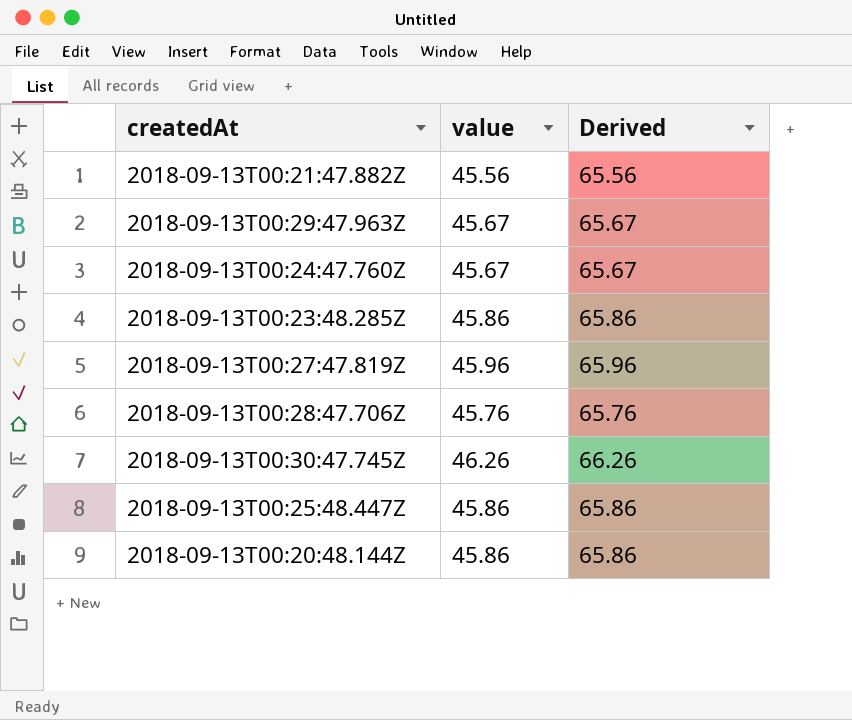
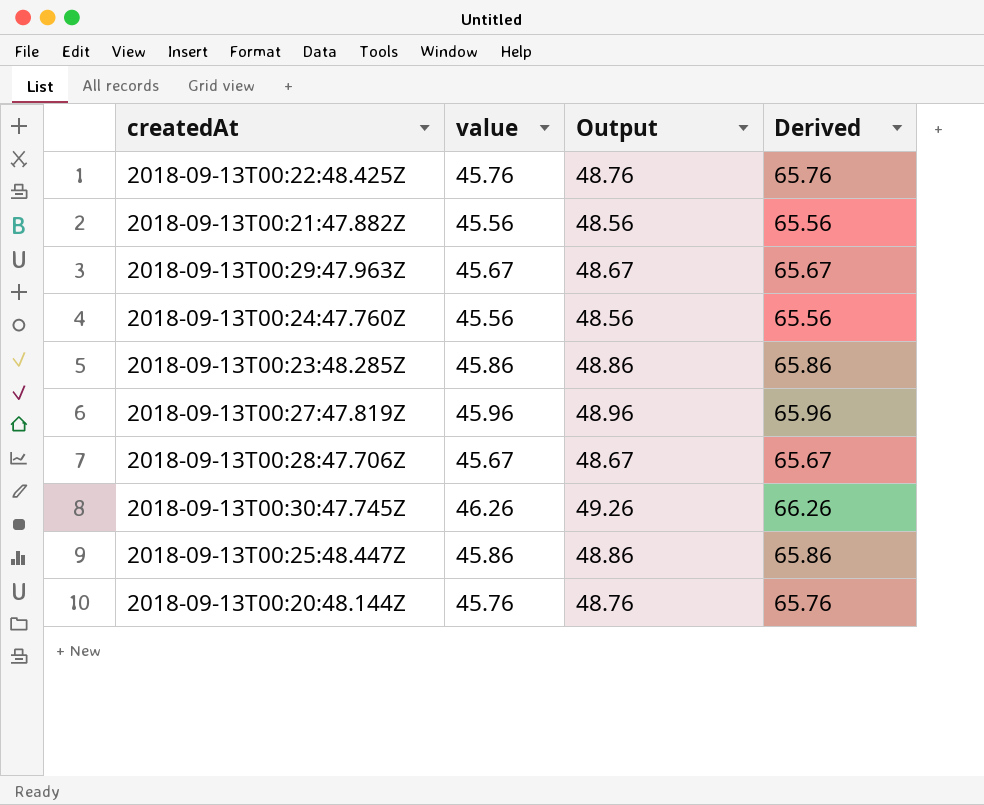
column Output | formula: none -> [value] + 3
row 2018-09-13T00:22:48.425Z: none -> 45.76 | 48.76 | 65.76
2018-09-13T00:24:47.760Z | value: 45.67 -> 45.56
2018-09-13T00:24:47.760Z | Derived: 65.67 -> 65.56
2018-09-13T00:28:47.706Z | value: 45.76 -> 45.67
2018-09-13T00:28:47.706Z | Derived: 65.76 -> 65.67
2018-09-13T00:20:48.144Z | value: 45.86 -> 45.76
2018-09-13T00:20:48.144Z | Derived: 65.86 -> 65.76

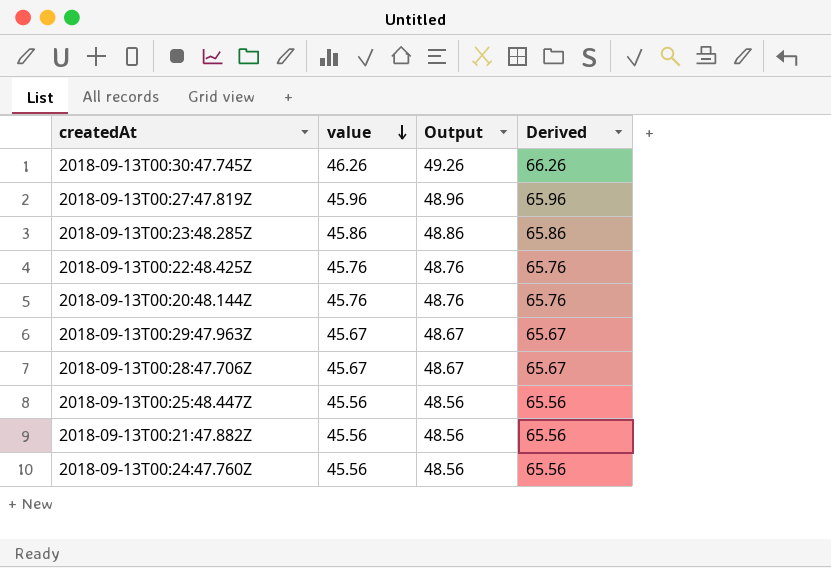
row order: none -> value descending
2018-09-13T00:25:48.447Z | value: 45.86 -> 45.56
2018-09-13T00:25:48.447Z | Output: 48.86 -> 48.56
2018-09-13T00:25:48.447Z | Derived: 65.86 -> 65.56

